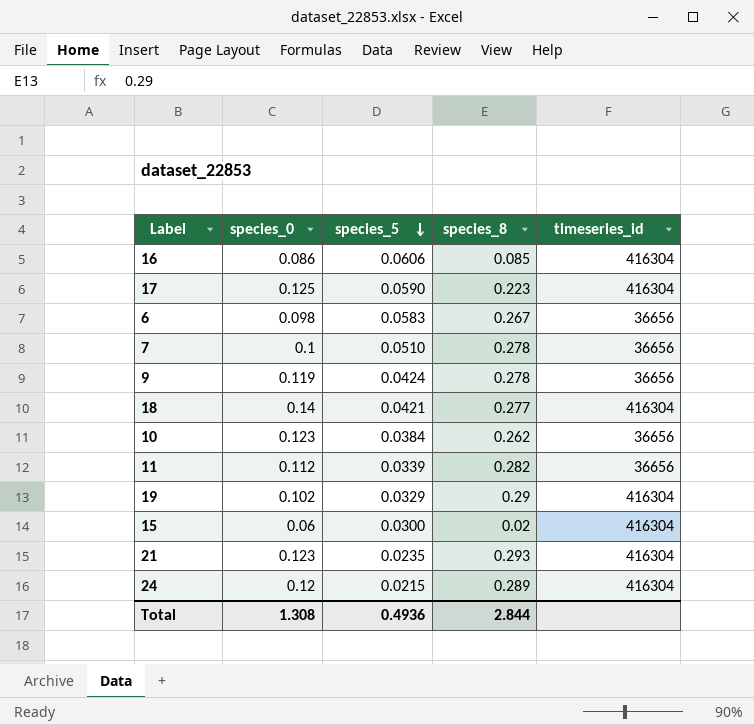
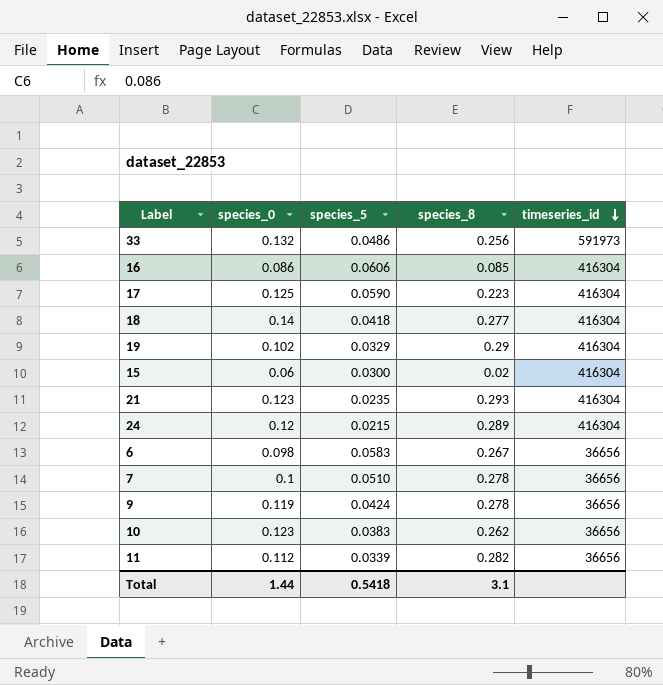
row order: species_5 descending -> timeseries_id descending
row 33: none -> 0.132 | 0.0486 | 0.256 | 591973
18 | species_5: 0.0421 -> 0.0418
10 | species_5: 0.0384 -> 0.0383
Total | species_0: 1.308 -> 1.44
Total | species_5: 0.4936 -> 0.5418
Total | species_8: 2.844 -> 3.1

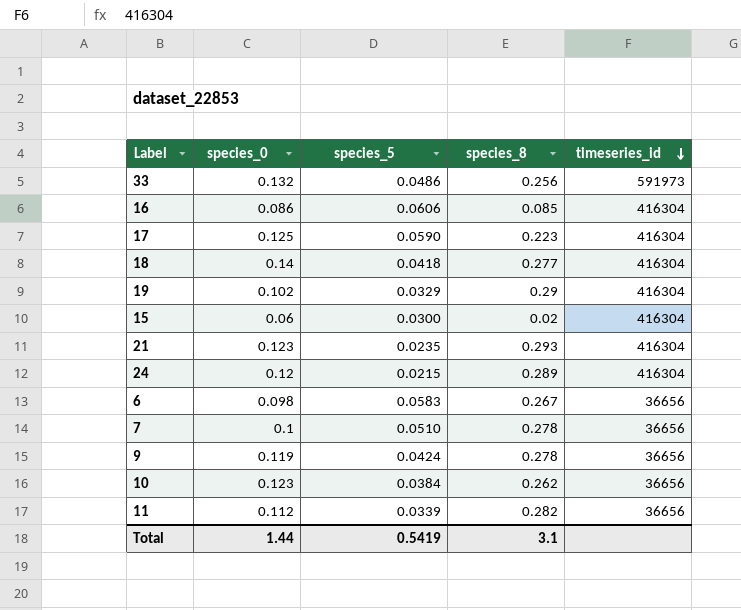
10 | species_5: 0.0383 -> 0.0384
Total | species_5: 0.5418 -> 0.5419

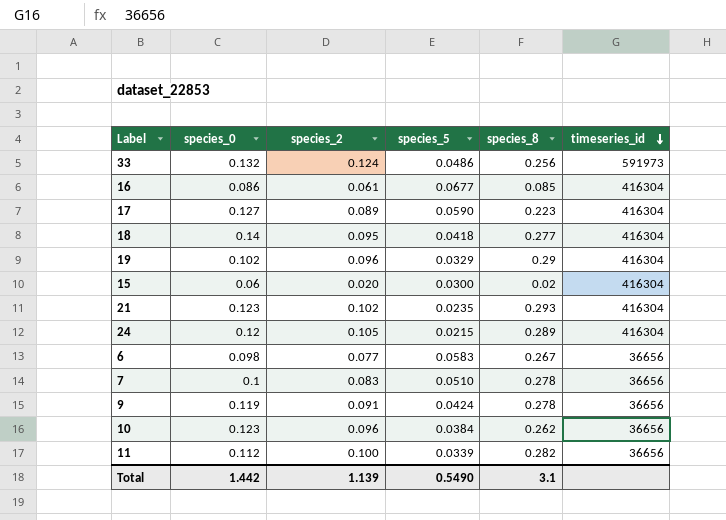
column species_2 | position: none -> 3
16 | species_5: 0.0606 -> 0.0677
17 | species_0: 0.125 -> 0.127
Total | species_0: 1.44 -> 1.442
Total | species_5: 0.5419 -> 0.5490

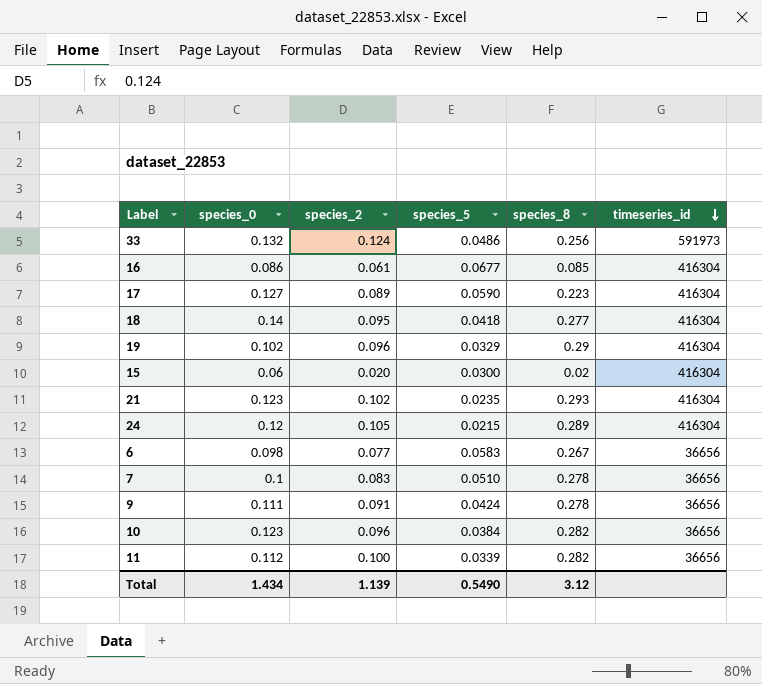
9 | species_0: 0.119 -> 0.111
10 | species_8: 0.262 -> 0.282
Total | species_0: 1.442 -> 1.434
Total | species_8: 3.1 -> 3.12

